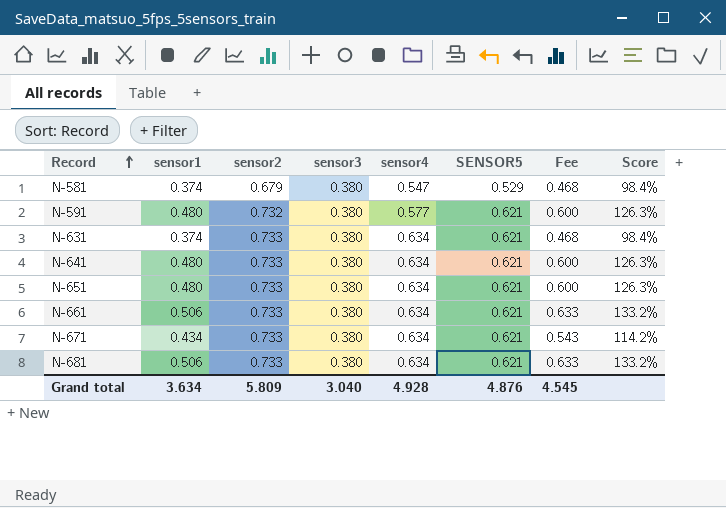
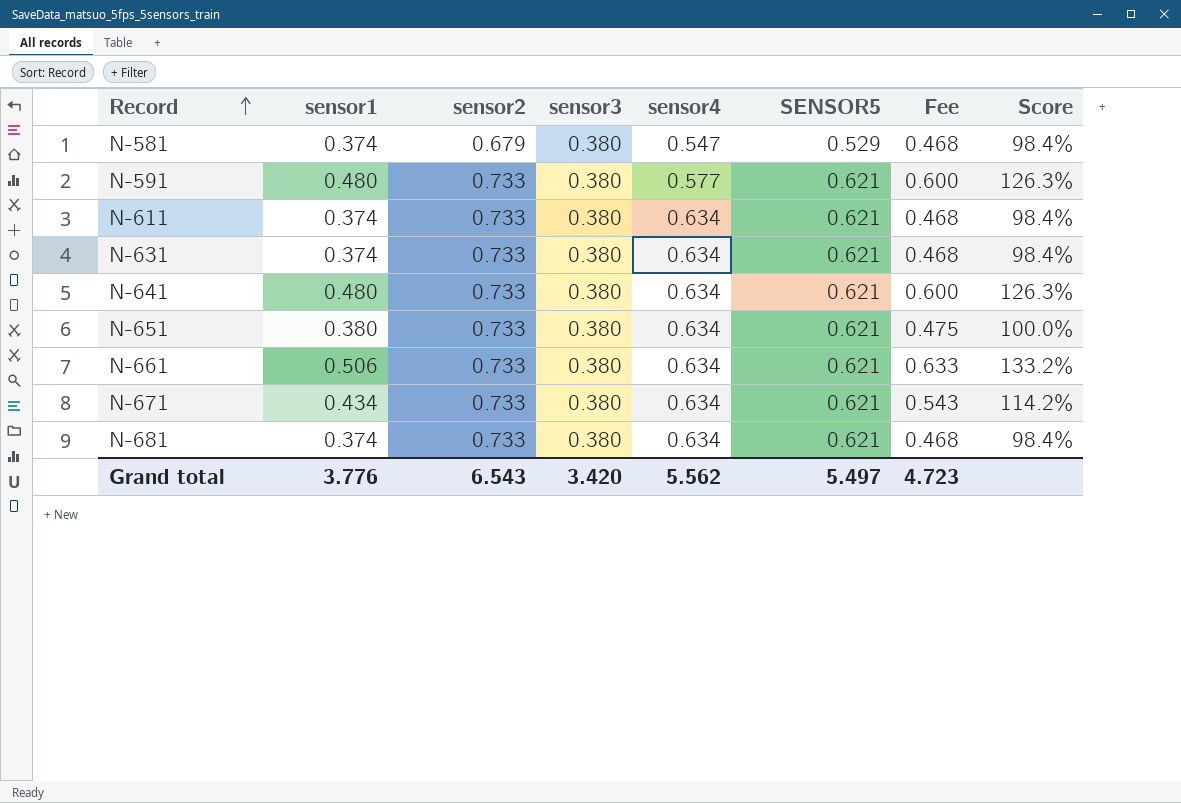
N-591 | sensor2: 0.732 -> 0.733
row N-611: none -> 0.374 | 0.733 | 0.380 | 0.634 | 0.621 | 0.468 | 98.4%
N-651 | sensor1: 0.480 -> 0.380
N-651 | Fee: 0.600 -> 0.475
N-651 | Score: 126.3% -> 100.0%
N-681 | sensor1: 0.506 -> 0.374
N-681 | Fee: 0.633 -> 0.468
N-681 | Score: 133.2% -> 98.4%
Grand total | sensor1: 3.634 -> 3.776
Grand total | sensor2: 5.809 -> 6.543
Grand total | sensor3: 3.040 -> 3.420
Grand total | sensor4: 4.928 -> 5.562
Grand total | SENSOR5: 4.876 -> 5.497
Grand total | Fee: 4.545 -> 4.723

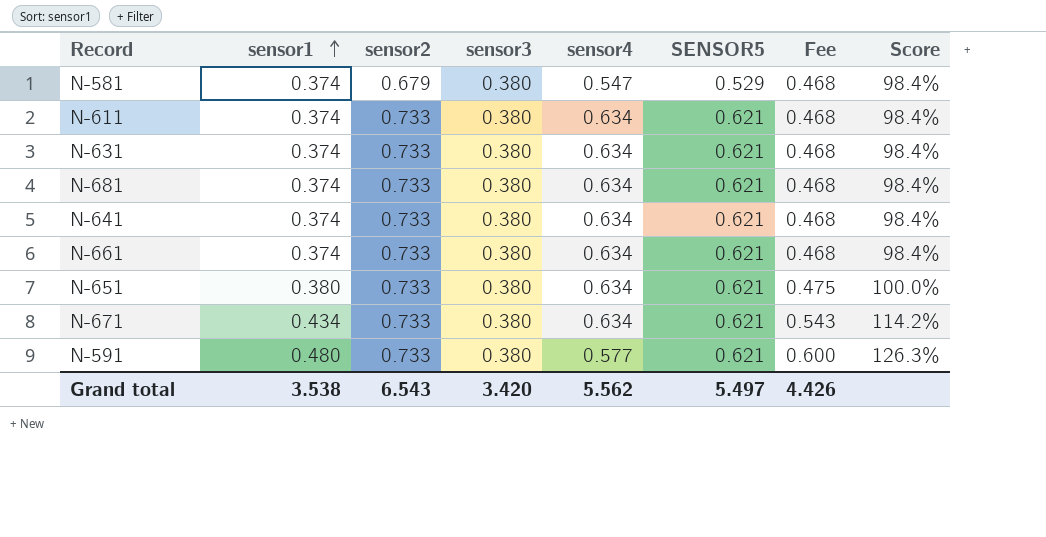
row order: Record ascending -> sensor1 ascending
N-641 | sensor1: 0.480 -> 0.374
N-641 | Fee: 0.600 -> 0.468
N-641 | Score: 126.3% -> 98.4%
N-661 | sensor1: 0.506 -> 0.374
N-661 | Fee: 0.633 -> 0.468
N-661 | Score: 133.2% -> 98.4%
Grand total | sensor1: 3.776 -> 3.538
Grand total | Fee: 4.723 -> 4.426

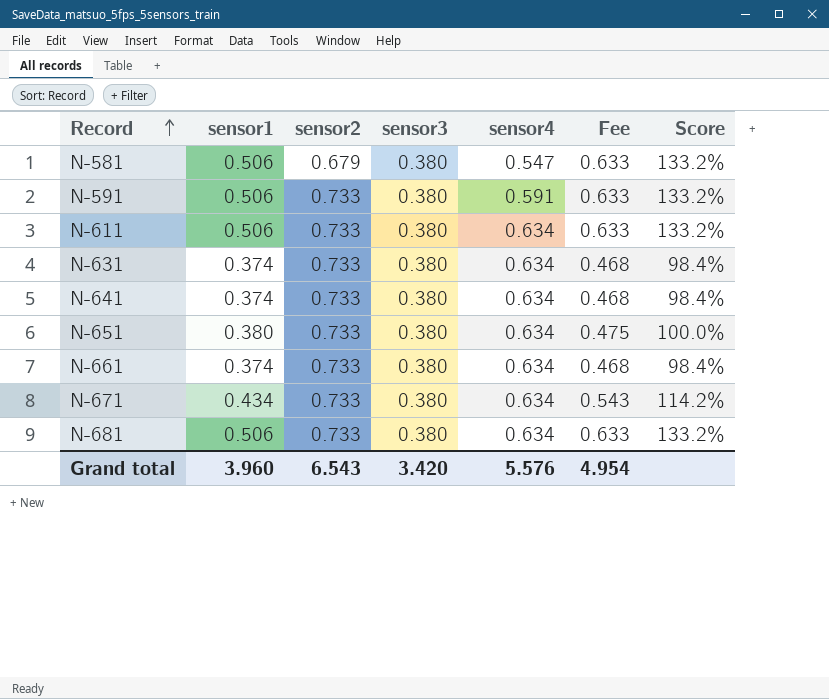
row order: sensor1 ascending -> Record ascending
column SENSOR5 | position: 6 -> none
N-581 | sensor1: 0.374 -> 0.506
N-581 | Fee: 0.468 -> 0.633
N-581 | Score: 98.4% -> 133.2%
N-591 | sensor1: 0.480 -> 0.506
N-591 | sensor4: 0.577 -> 0.591
N-591 | Fee: 0.600 -> 0.633
N-591 | Score: 126.3% -> 133.2%
N-611 | sensor1: 0.374 -> 0.506
N-611 | Fee: 0.468 -> 0.633
N-611 | Score: 98.4% -> 133.2%
N-681 | sensor1: 0.374 -> 0.506
N-681 | Fee: 0.468 -> 0.633
N-681 | Score: 98.4% -> 133.2%
Grand total | sensor1: 3.538 -> 3.960
Grand total | sensor4: 5.562 -> 5.576
Grand total | Fee: 4.426 -> 4.954

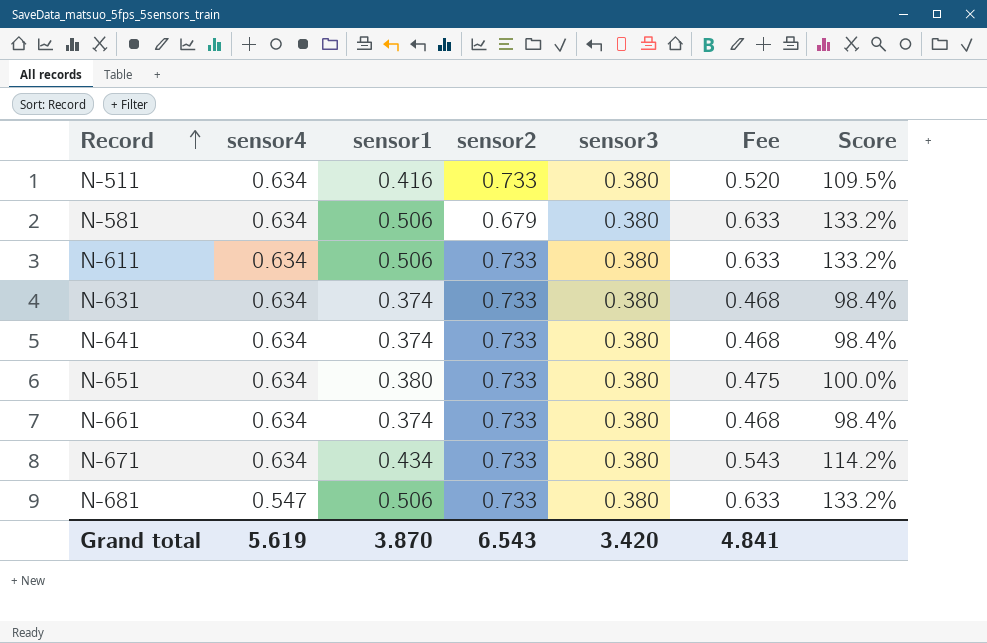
column sensor4 | position: 5 -> 2
row N-591: 0.506 | 0.733 | 0.380 | 0.591 | 0.633 | 133.2% -> none
row N-511: none -> 0.634 | 0.416 | 0.733 | 0.380 | 0.520 | 109.5%
N-581 | sensor4: 0.547 -> 0.634
N-681 | sensor4: 0.634 -> 0.547
Grand total | sensor4: 5.576 -> 5.619
Grand total | sensor1: 3.960 -> 3.870
Grand total | Fee: 4.954 -> 4.841

